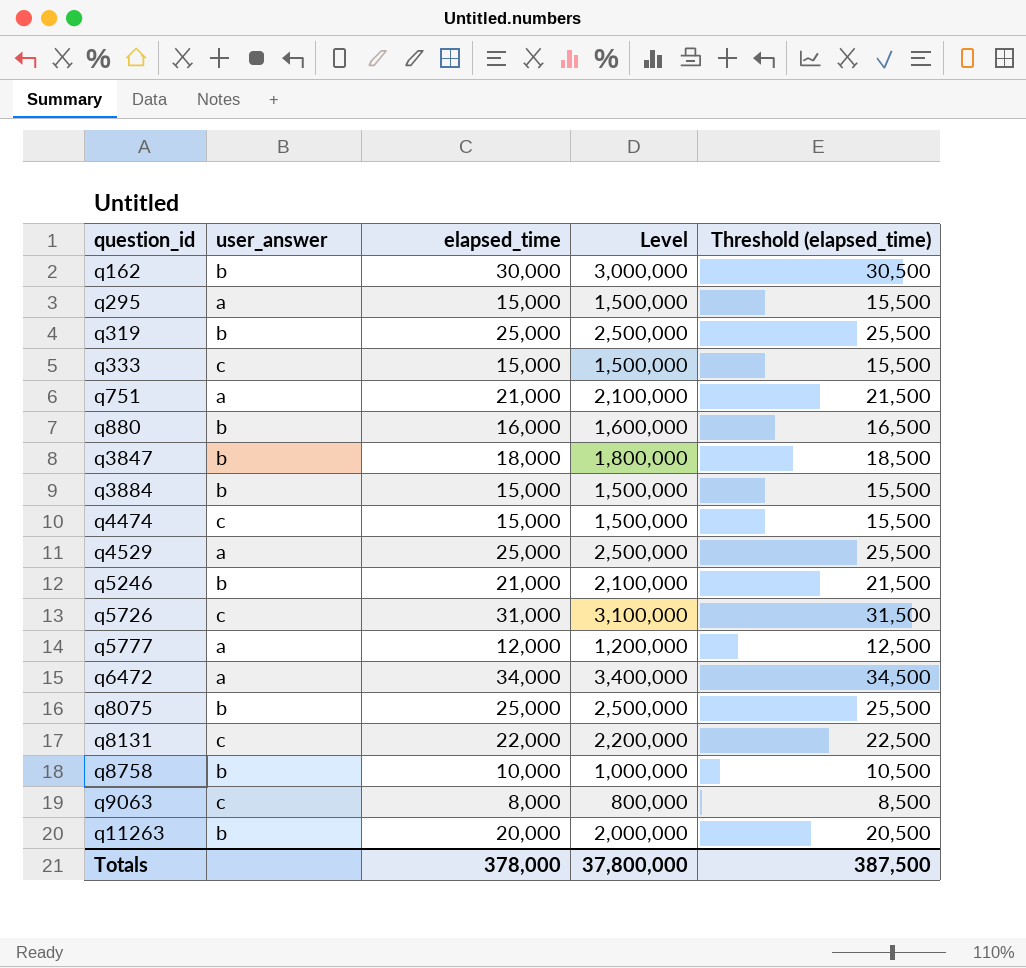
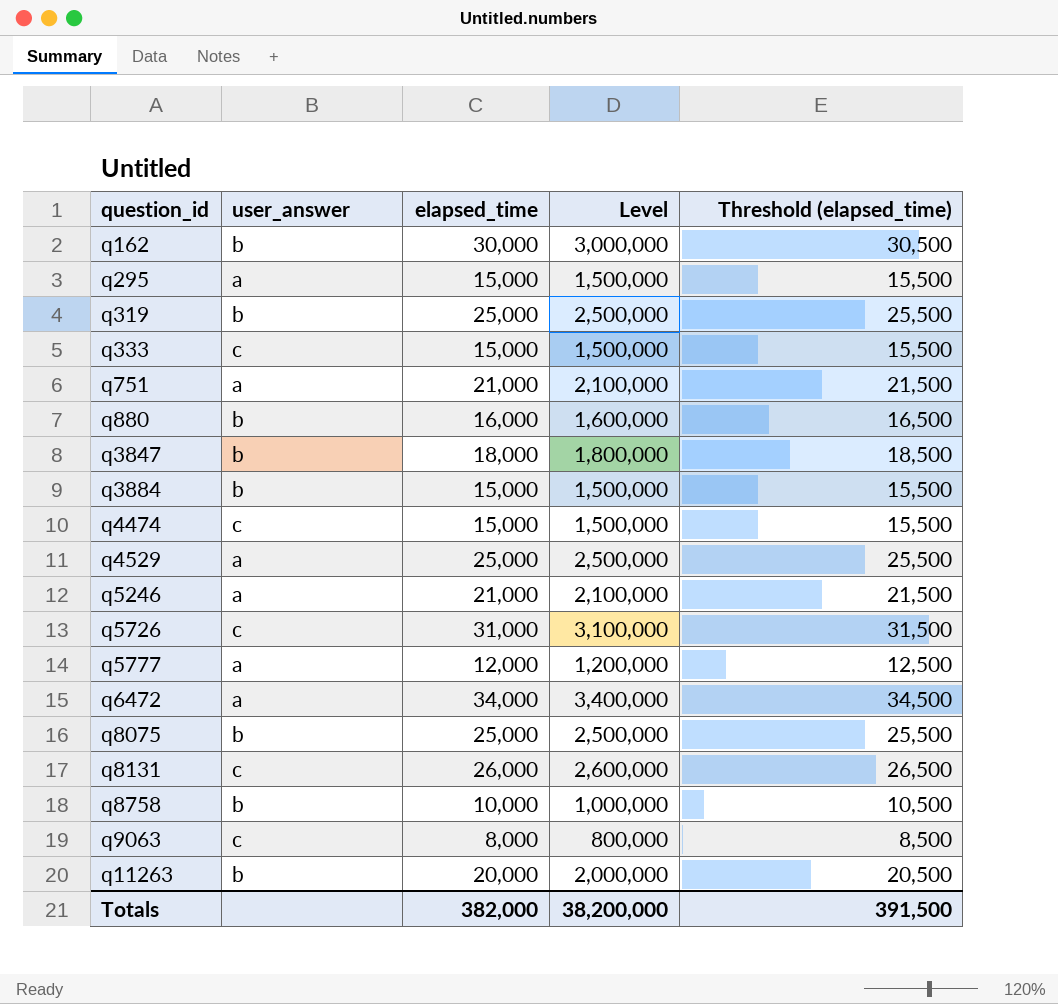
q5246 | user_answer: b -> a
q8131 | elapsed_time: 22,000 -> 26,000
q8131 | Level: 2,200,000 -> 2,600,000
q8131 | Threshold (elapsed_time): 22,500 -> 26,500
Totals | elapsed_time: 378,000 -> 382,000
Totals | Level: 37,800,000 -> 38,200,000
Totals | Threshold (elapsed_time): 387,500 -> 391,500

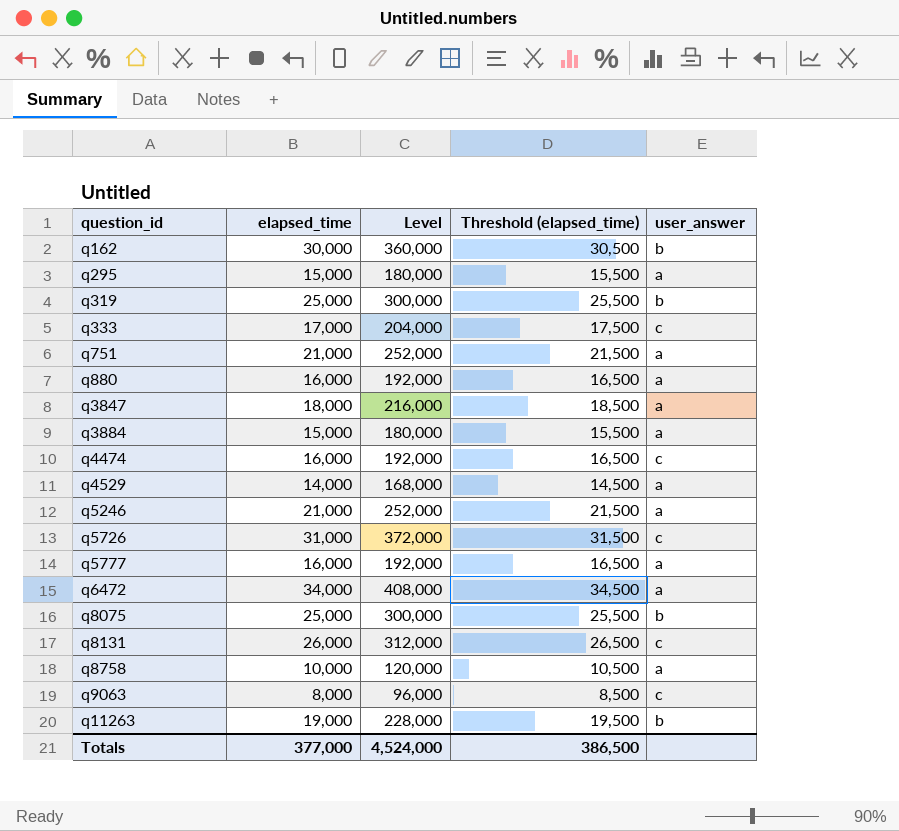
column Level | formula: [elapsed_time] * 100 -> [elapsed_time] * 12
column user_answer | position: 2 -> 5
q333 | elapsed_time: 15,000 -> 17,000
q333 | Threshold (elapsed_time): 15,500 -> 17,500
q880 | user_answer: b -> a
q3847 | user_answer: b -> a
q3884 | user_answer: b -> a
q4474 | elapsed_time: 15,000 -> 16,000
q4474 | Threshold (elapsed_time): 15,500 -> 16,500
q4529 | elapsed_time: 25,000 -> 14,000
q4529 | Threshold (elapsed_time): 25,500 -> 14,500
q5777 | elapsed_time: 12,000 -> 16,000
q5777 | Threshold (elapsed_time): 12,500 -> 16,500
q8758 | user_answer: b -> a
q11263 | elapsed_time: 20,000 -> 19,000
q11263 | Threshold (elapsed_time): 20,500 -> 19,500
Totals | elapsed_time: 382,000 -> 377,000
Totals | Level: 38,200,000 -> 4,524,000
Totals | Threshold (elapsed_time): 391,500 -> 386,500

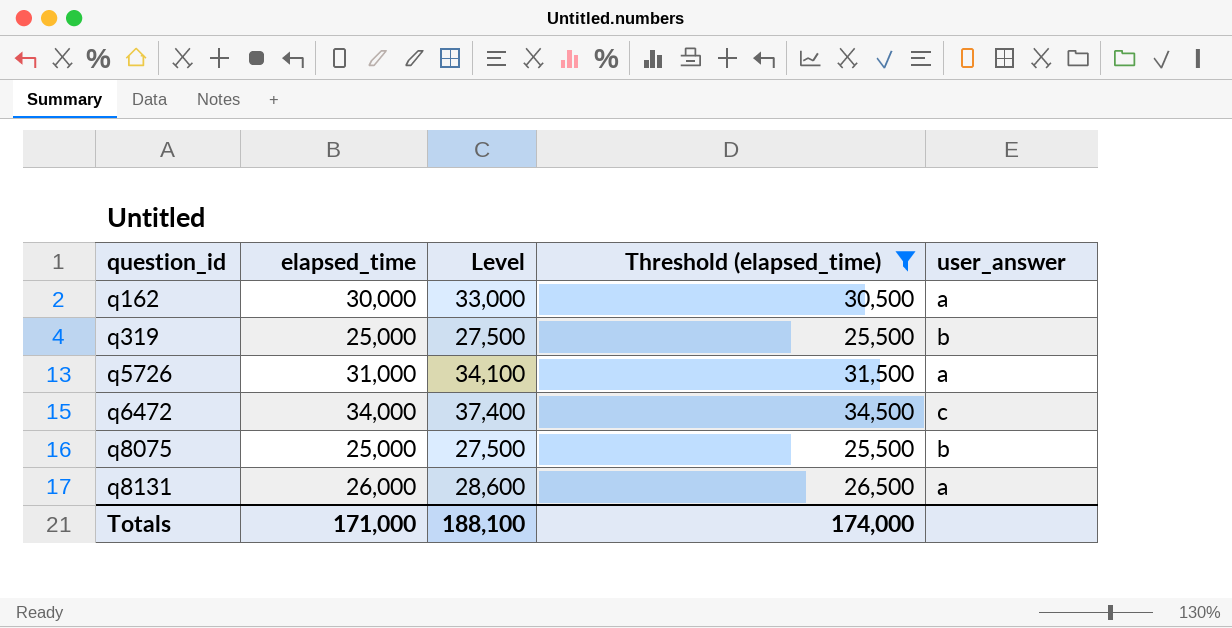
filter: none -> Threshold (elapsed_time) >= 25,500
column Level | formula: [elapsed_time] * 12 -> [elapsed_time] * 1.1
q162 | user_answer: b -> a
q5726 | user_answer: c -> a
q6472 | user_answer: a -> c
q8131 | user_answer: c -> a
Totals | elapsed_time: 377,000 -> 171,000
Totals | Level: 4,524,000 -> 188,100
Totals | Threshold (elapsed_time): 386,500 -> 174,000

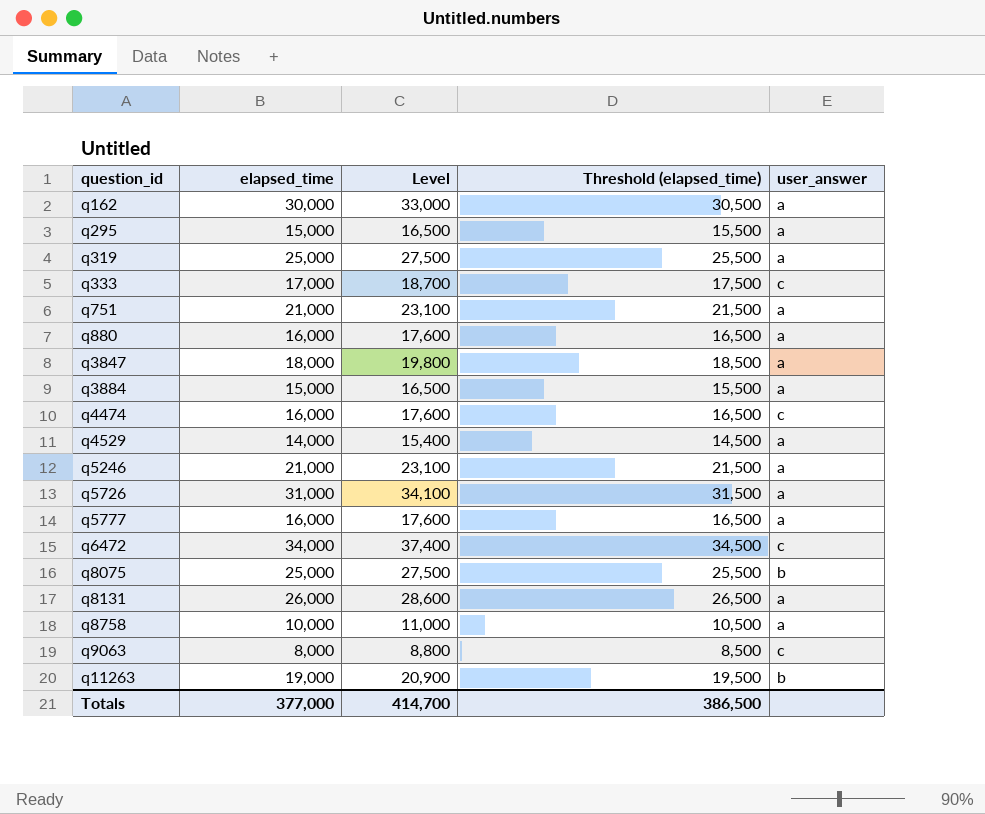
filter: Threshold (elapsed_time) >= 25,500 -> none
q319 | user_answer: b -> a
Totals | elapsed_time: 171,000 -> 377,000
Totals | Level: 188,100 -> 414,700
Totals | Threshold (elapsed_time): 174,000 -> 386,500

